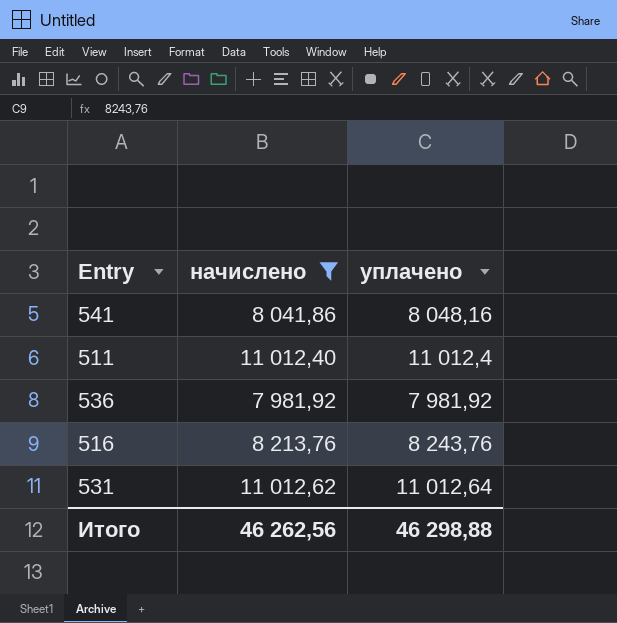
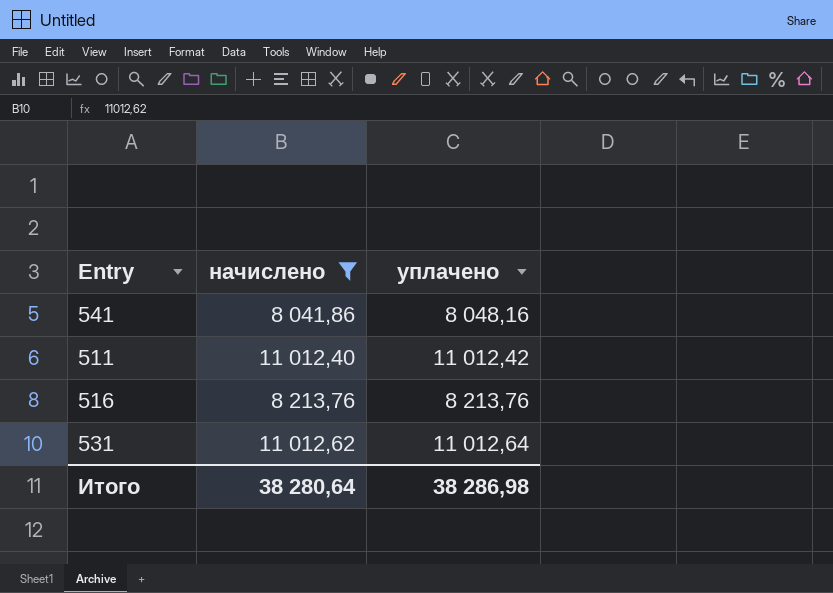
row 536: 7 981,92 | 7 981,92 -> none
511 | уплачено: 11 012,4 -> 11 012,42
516 | уплачено: 8 243,76 -> 8 213,76
Итого | начислено: 46 262,56 -> 38 280,64
Итого | уплачено: 46 298,88 -> 38 286,98

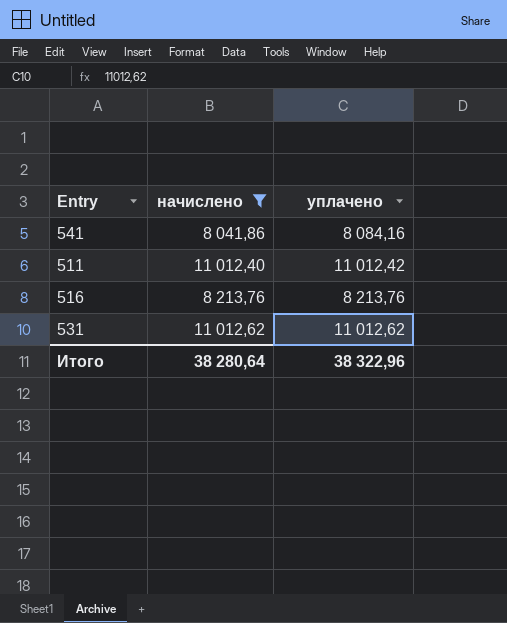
541 | уплачено: 8 048,16 -> 8 084,16
531 | уплачено: 11 012,64 -> 11 012,62
Итого | уплачено: 38 286,98 -> 38 322,96

